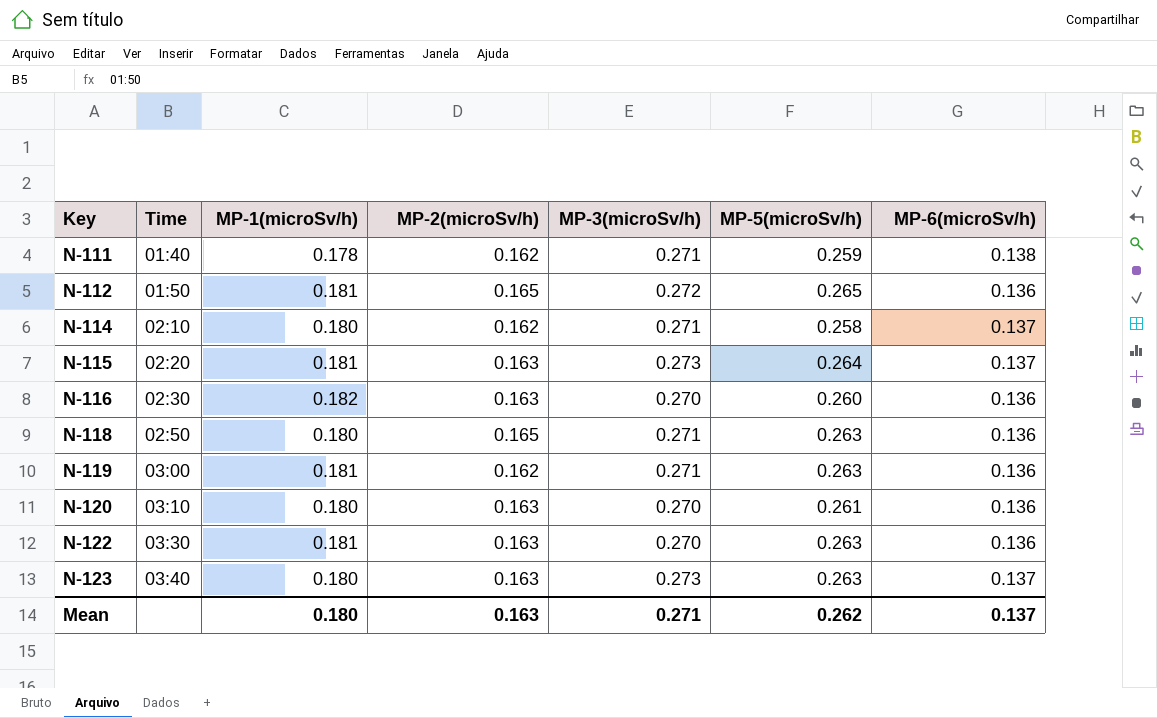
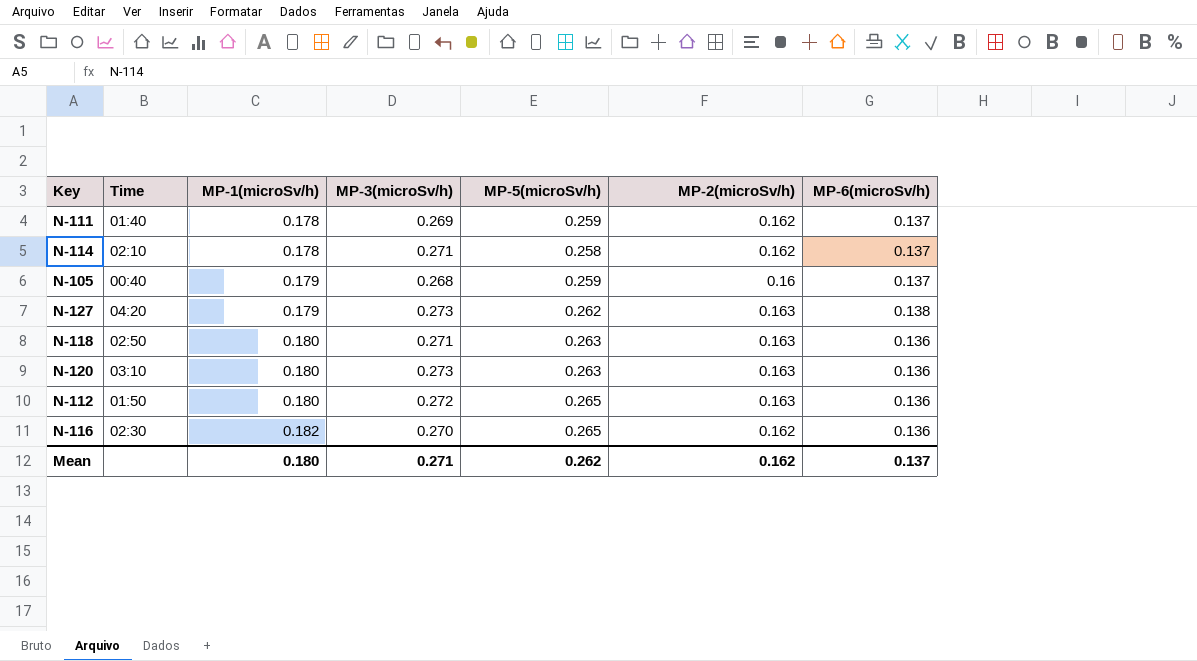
row order: Key ascending -> MP-1(microSv/h) ascending
column MP-2(microSv/h) | position: 4 -> 6
row N-115: 02:20 | 0.181 | 0.163 | 0.273 | 0.264 | 0.137 -> none
row N-119: 03:00 | 0.181 | 0.162 | 0.271 | 0.263 | 0.136 -> none
row N-122: 03:30 | 0.181 | 0.163 | 0.270 | 0.263 | 0.136 -> none
row N-123: 03:40 | 0.180 | 0.163 | 0.273 | 0.263 | 0.137 -> none
N-111 | MP-3(microSv/h): 0.271 -> 0.269
N-111 | MP-6(microSv/h): 0.138 -> 0.137
N-114 | MP-1(microSv/h): 0.180 -> 0.178
row N-105: none -> 00:40 | 0.179 | 0.268 | 0.259 | 0.16 | 0.137
row N-127: none -> 04:20 | 0.179 | 0.273 | 0.262 | 0.163 | 0.138
N-118 | MP-2(microSv/h): 0.165 -> 0.163
N-120 | MP-3(microSv/h): 0.270 -> 0.273
N-120 | MP-5(microSv/h): 0.261 -> 0.263
N-112 | MP-1(microSv/h): 0.181 -> 0.180
N-112 | MP-2(microSv/h): 0.165 -> 0.163
N-116 | MP-5(microSv/h): 0.260 -> 0.265
N-116 | MP-2(microSv/h): 0.163 -> 0.162
Mean | MP-2(microSv/h): 0.163 -> 0.162

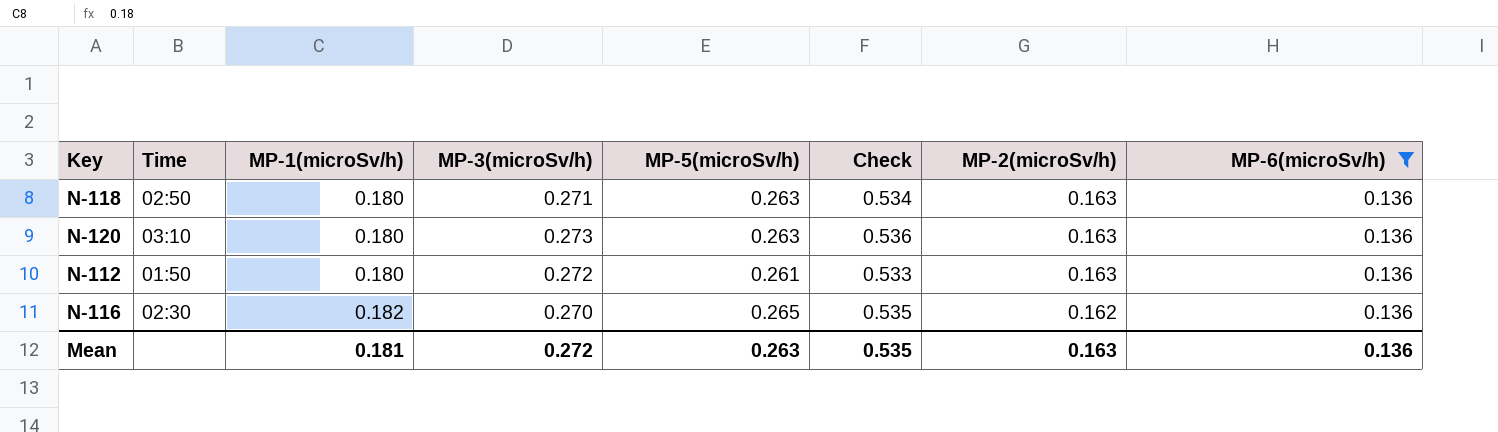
filter: none -> MP-6(microSv/h) = 0.136
column Check | formula: none -> [MP-3(microSv/h)] + [MP-5(microSv/h)]
N-112 | MP-5(microSv/h): 0.265 -> 0.261
Mean | MP-1(microSv/h): 0.180 -> 0.181
Mean | MP-3(microSv/h): 0.271 -> 0.272
Mean | MP-5(microSv/h): 0.262 -> 0.263
Mean | MP-2(microSv/h): 0.162 -> 0.163
Mean | MP-6(microSv/h): 0.137 -> 0.136

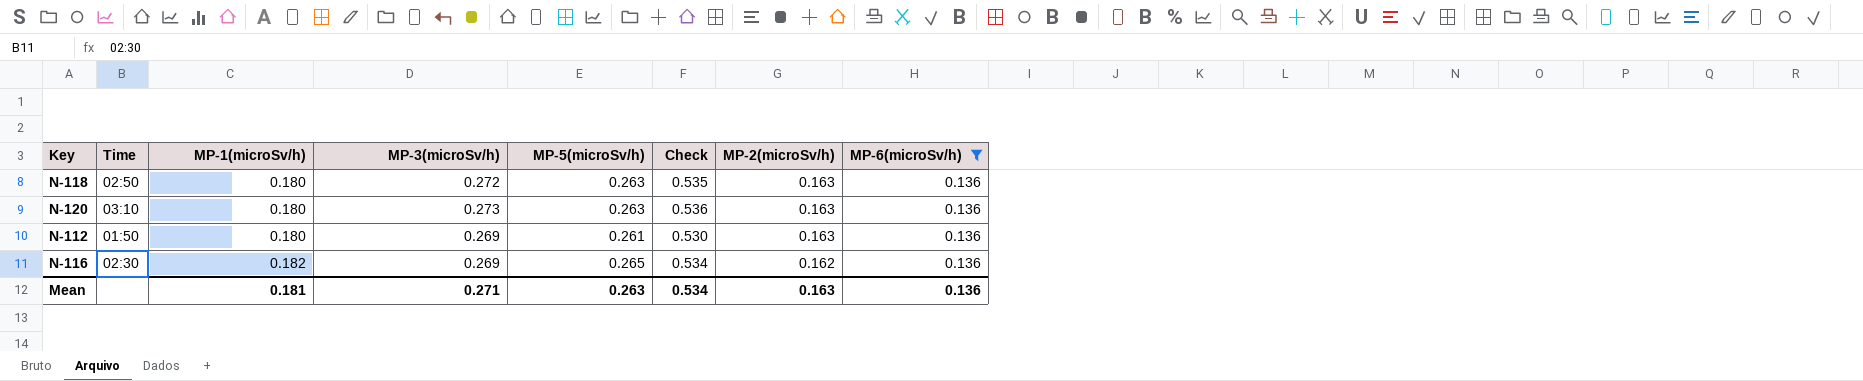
N-118 | MP-3(microSv/h): 0.271 -> 0.272
N-118 | Check: 0.534 -> 0.535
N-112 | MP-3(microSv/h): 0.272 -> 0.269
N-112 | Check: 0.533 -> 0.530
N-116 | MP-3(microSv/h): 0.270 -> 0.269
N-116 | Check: 0.535 -> 0.534
Mean | MP-3(microSv/h): 0.272 -> 0.271
Mean | Check: 0.535 -> 0.534

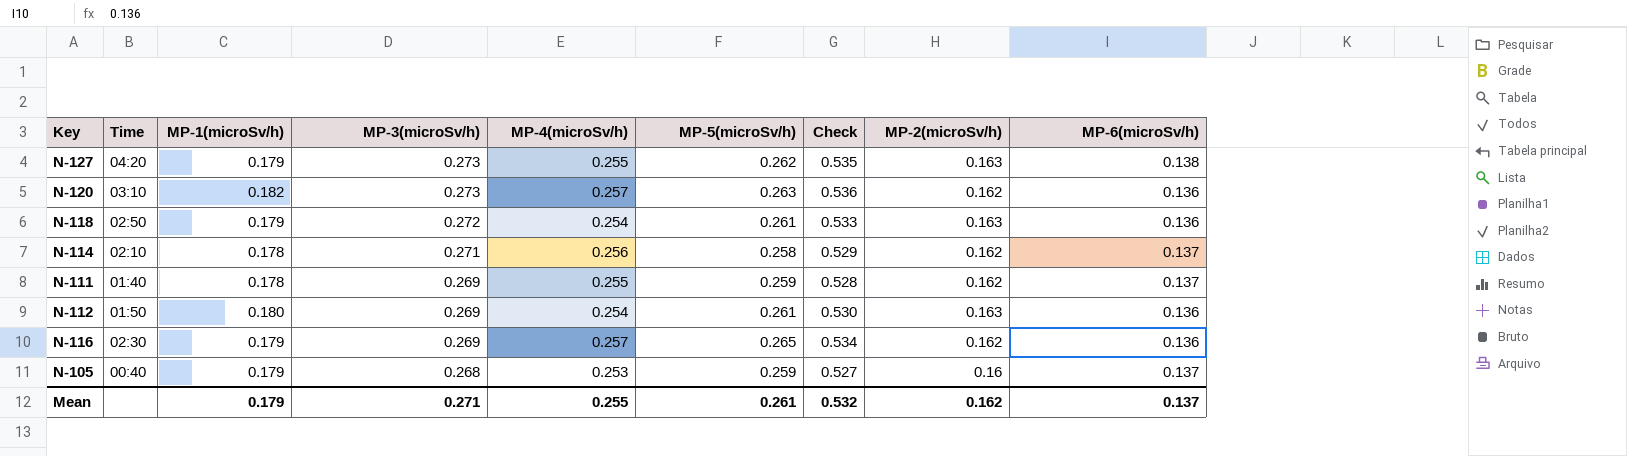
filter: MP-6(microSv/h) = 0.136 -> none
row order: MP-1(microSv/h) ascending -> MP-3(microSv/h) descending
column MP-4(microSv/h) | position: none -> 5
N-120 | MP-1(microSv/h): 0.180 -> 0.182
N-120 | MP-2(microSv/h): 0.163 -> 0.162
N-118 | MP-1(microSv/h): 0.180 -> 0.179
N-118 | MP-5(microSv/h): 0.263 -> 0.261
N-118 | Check: 0.535 -> 0.533
N-116 | MP-1(microSv/h): 0.182 -> 0.179
Mean | MP-1(microSv/h): 0.181 -> 0.179
Mean | MP-5(microSv/h): 0.263 -> 0.261
Mean | Check: 0.534 -> 0.532
Mean | MP-2(microSv/h): 0.163 -> 0.162
Mean | MP-6(microSv/h): 0.136 -> 0.137

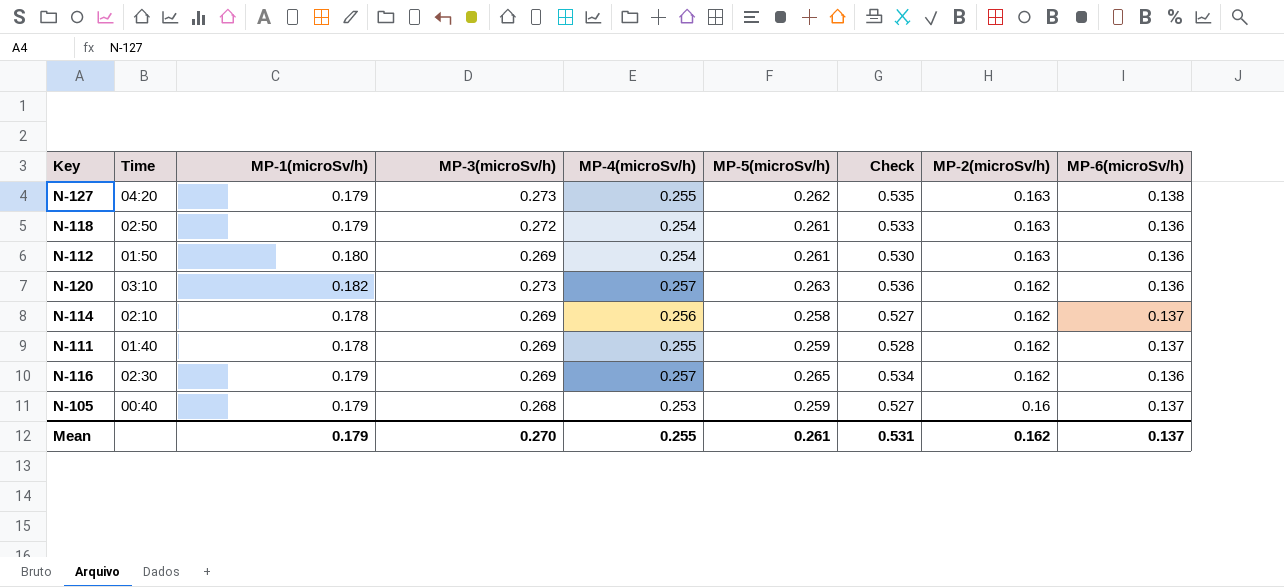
row order: MP-3(microSv/h) descending -> MP-2(microSv/h) descending
N-114 | MP-3(microSv/h): 0.271 -> 0.269
N-114 | Check: 0.529 -> 0.527
Mean | MP-3(microSv/h): 0.271 -> 0.270
Mean | Check: 0.532 -> 0.531

